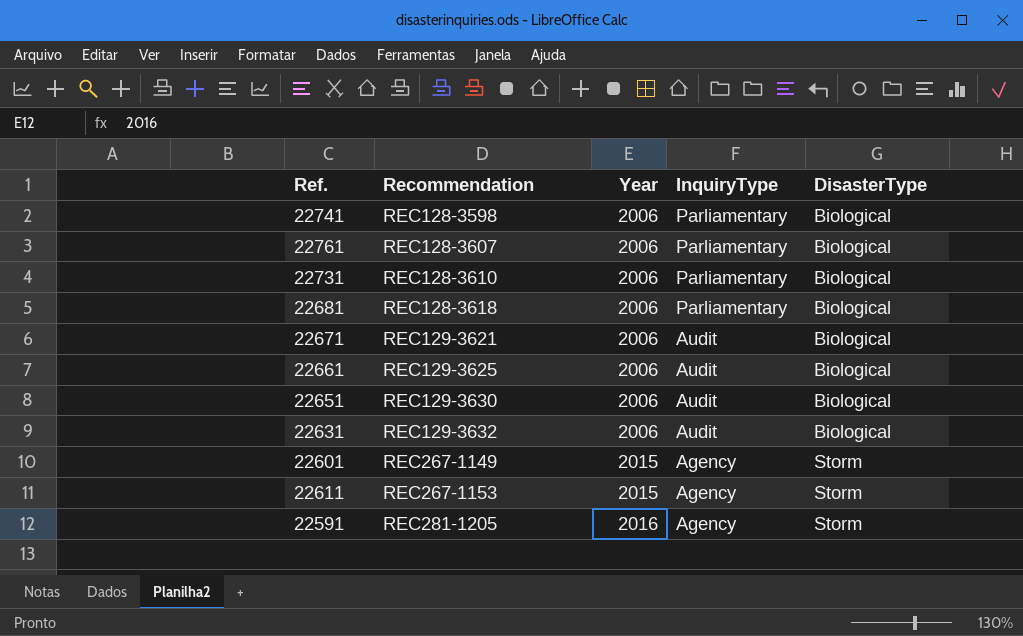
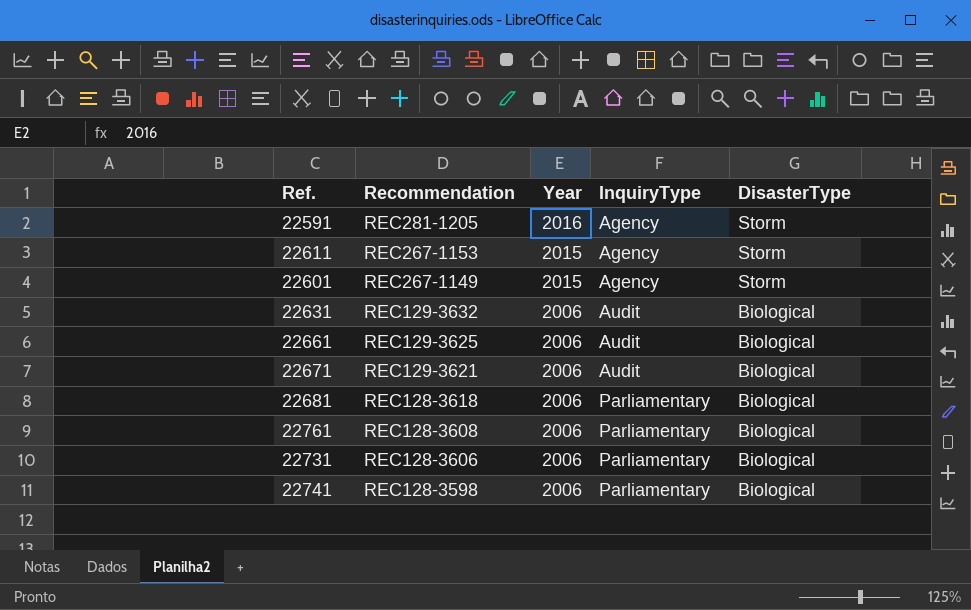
row order: Recommendation ascending -> Recommendation descending
row 22651: REC129-3630 | 2006 | Audit | Biological -> none
22761 | Recommendation: REC128-3607 -> REC128-3608
22731 | Recommendation: REC128-3610 -> REC128-3606

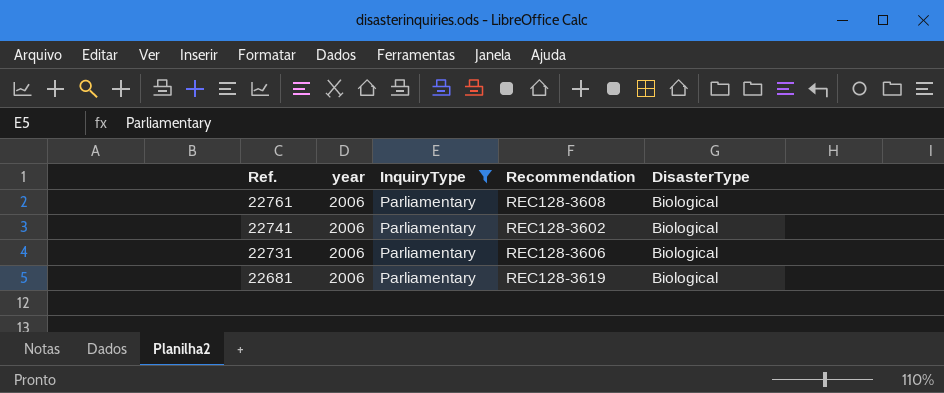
filter: none -> InquiryType = Parliamentary
row order: Recommendation descending -> Ref. descending
column name: Year -> year
column Recommendation | position: 2 -> 4
22741 | Recommendation: REC128-3598 -> REC128-3602
22681 | Recommendation: REC128-3618 -> REC128-3619

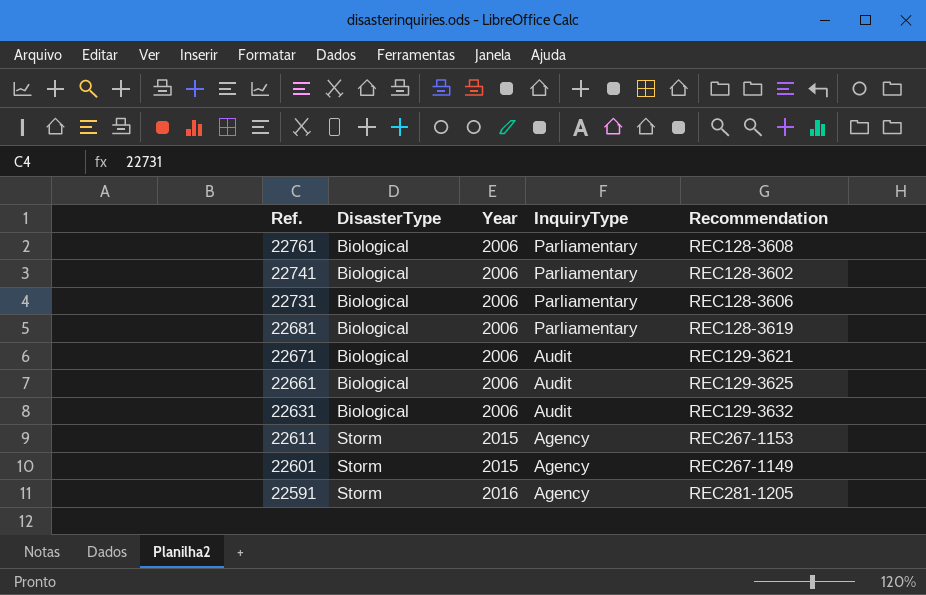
filter: InquiryType = Parliamentary -> none
column DisasterType | position: 5 -> 2
column name: year -> Year

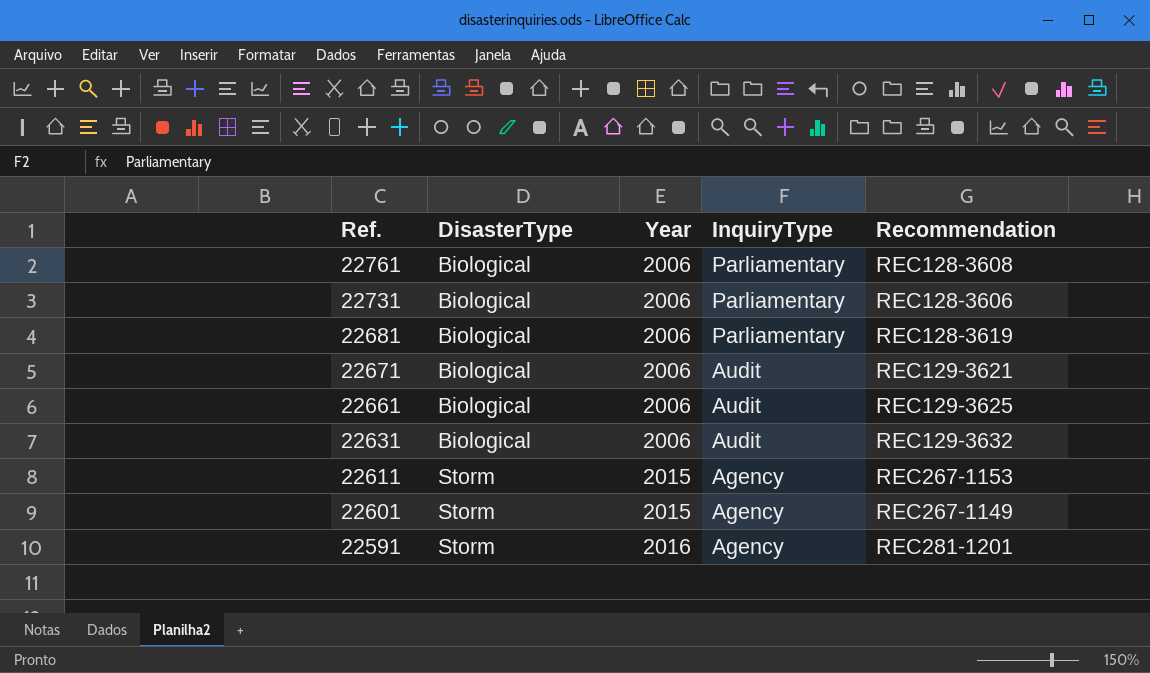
row 22741: Biological | 2006 | Parliamentary | REC128-3602 -> none
22591 | Recommendation: REC281-1205 -> REC281-1201

